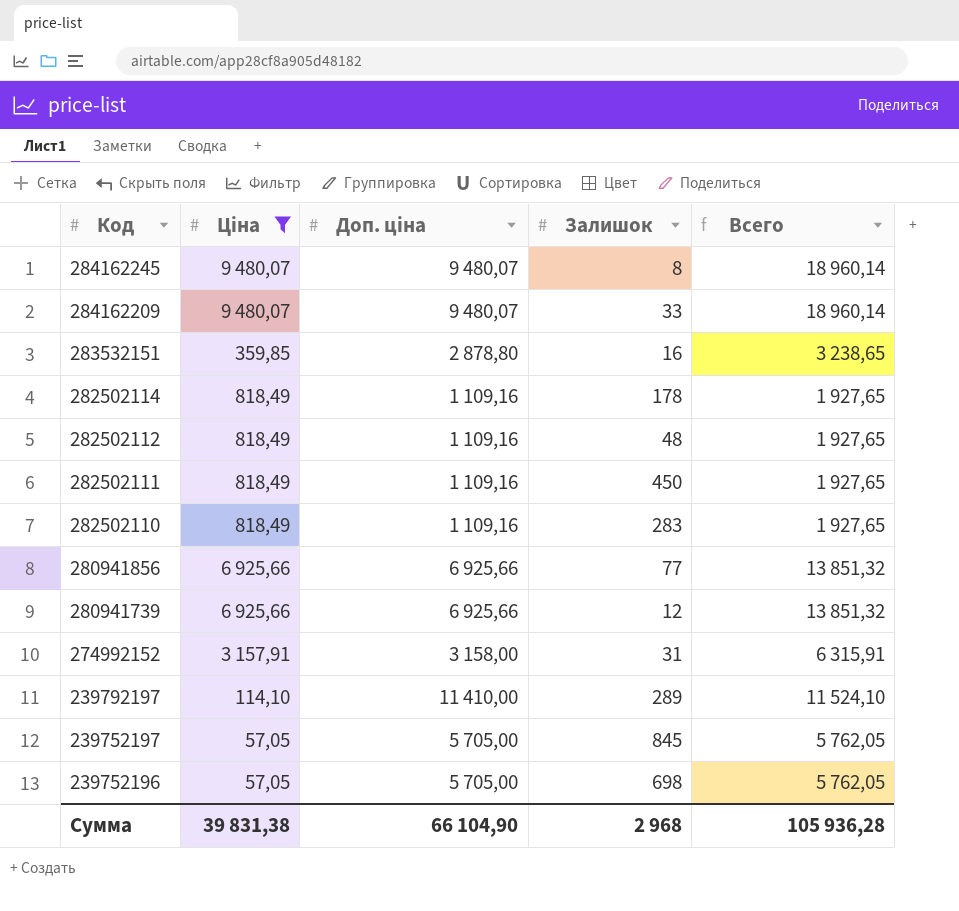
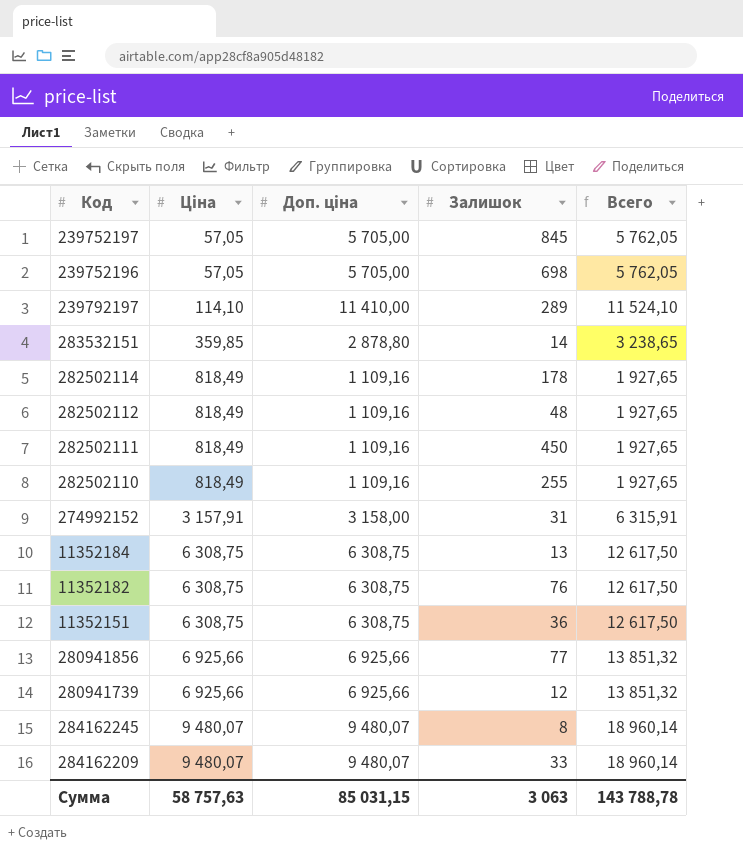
filter: Ціна != 6 308,75 -> none
row order: Код descending -> Ціна ascending
283532151 | Залишок: 16 -> 14
282502110 | Залишок: 283 -> 255
Сумма | Ціна: 39 831,38 -> 58 757,63
Сумма | Доп. ціна: 66 104,90 -> 85 031,15
Сумма | Залишок: 2 968 -> 3 063
Сумма | Всего: 105 936,28 -> 143 788,78

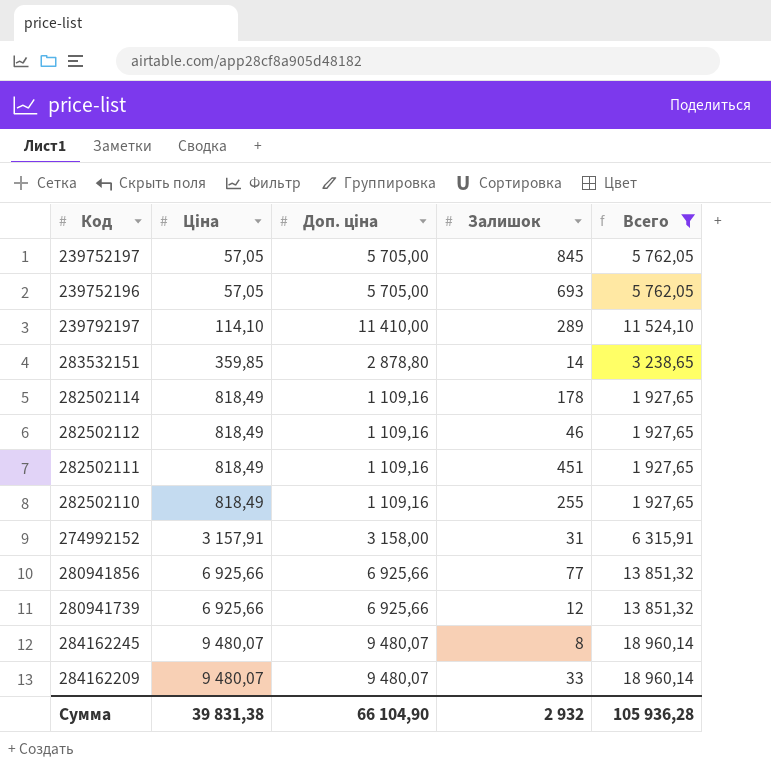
filter: none -> Всего != 12 617,50
239752196 | Залишок: 698 -> 693
282502112 | Залишок: 48 -> 46
282502111 | Залишок: 450 -> 451
Сумма | Ціна: 58 757,63 -> 39 831,38
Сумма | Доп. ціна: 85 031,15 -> 66 104,90
Сумма | Залишок: 3 063 -> 2 932
Сумма | Всего: 143 788,78 -> 105 936,28

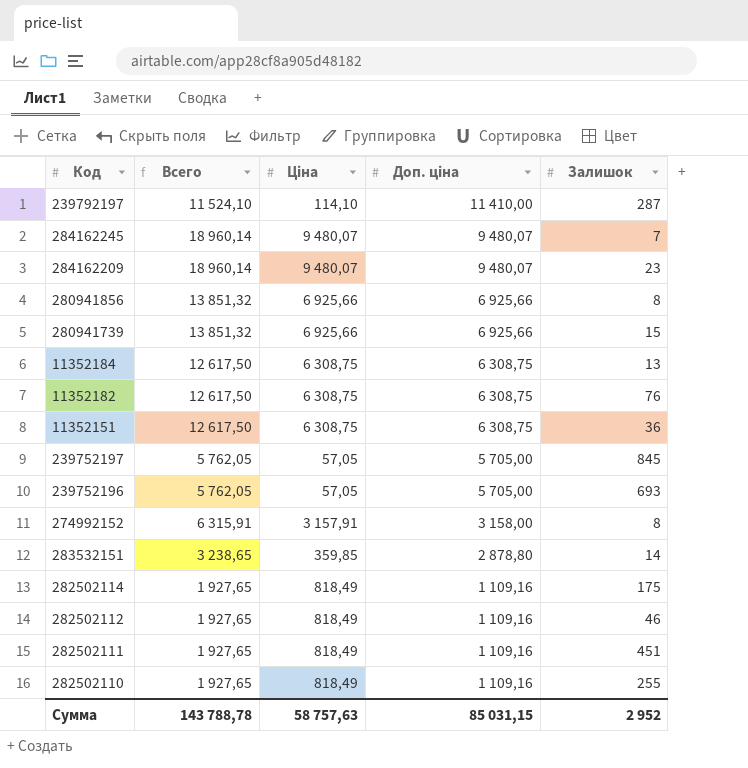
filter: Всего != 12 617,50 -> none
row order: Ціна ascending -> Доп. ціна descending
column Всего | position: 5 -> 2
239792197 | Залишок: 289 -> 287
284162245 | Залишок: 8 -> 7
284162209 | Залишок: 33 -> 23
280941856 | Залишок: 77 -> 8
280941739 | Залишок: 12 -> 15
274992152 | Залишок: 31 -> 8
282502114 | Залишок: 178 -> 175
Сумма | Всего: 105 936,28 -> 143 788,78
Сумма | Ціна: 39 831,38 -> 58 757,63
Сумма | Доп. ціна: 66 104,90 -> 85 031,15
Сумма | Залишок: 2 932 -> 2 952

